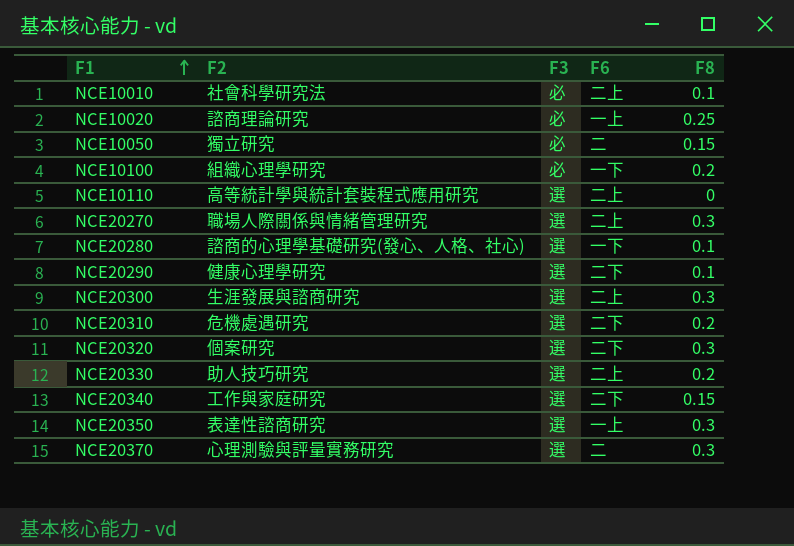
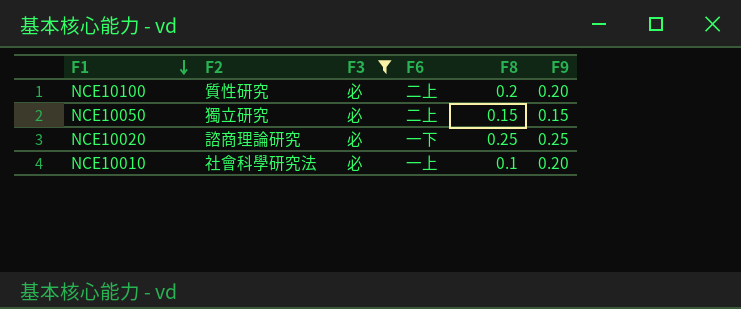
filter: none -> F3 = 必
row order: F1 ascending -> F1 descending
column F9 | position: none -> 6
NCE10100 | F2: 組織心理學研究 -> 質性研究
NCE10100 | F6: 一下 -> 二上
NCE10050 | F6: 二 -> 二上
NCE10020 | F6: 一上 -> 一下
NCE10010 | F6: 二上 -> 一上

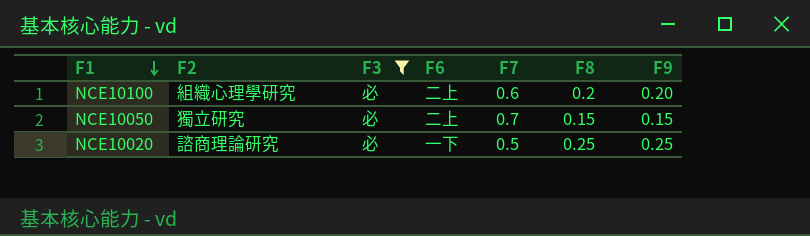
column F7 | position: none -> 5
row NCE10010: 社會科學研究法 | 必 | 一上 | 0.1 | 0.20 -> none
NCE10100 | F2: 質性研究 -> 組織心理學研究

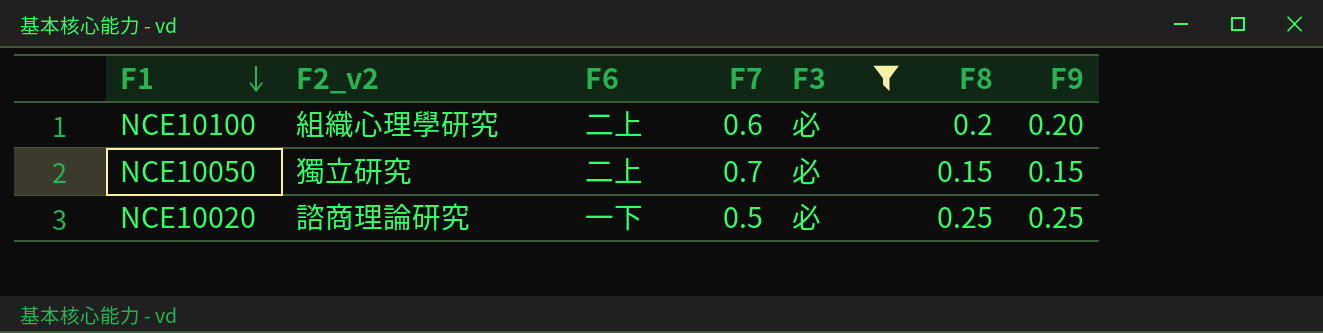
column name: F2 -> F2_v2
column F3 | position: 3 -> 5

